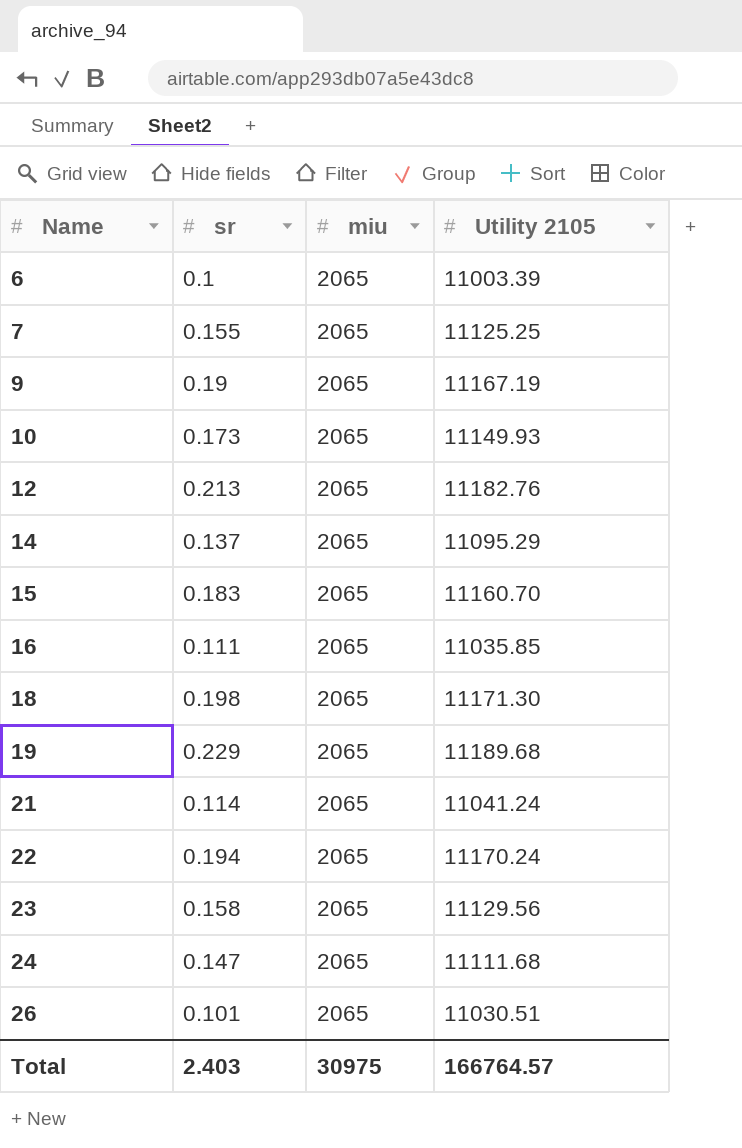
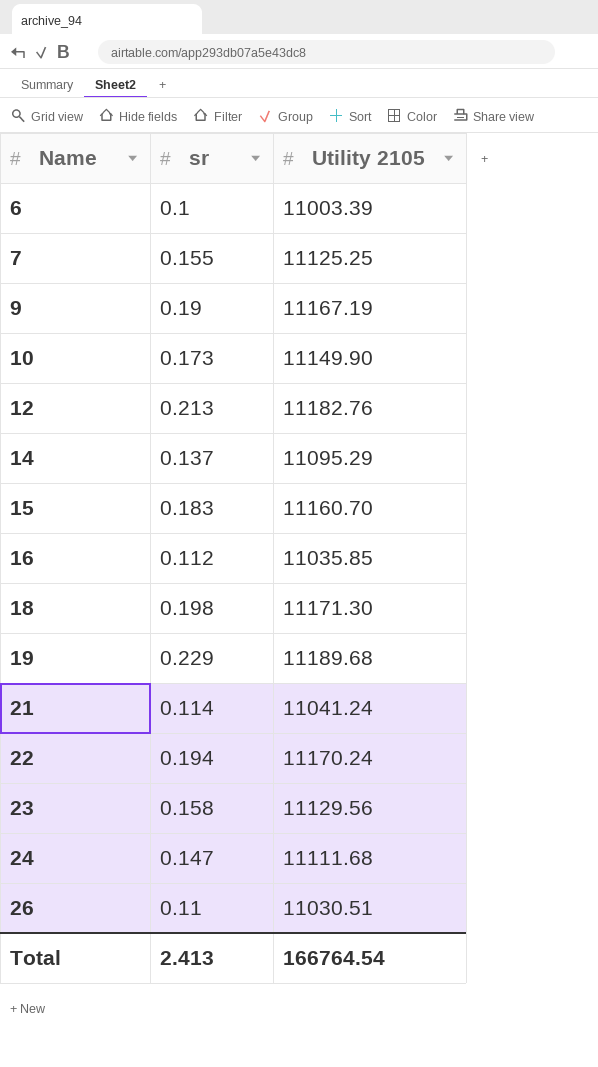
column miu | position: 3 -> none
10 | Utility 2105: 11149.93 -> 11149.90
16 | sr: 0.111 -> 0.112
26 | sr: 0.101 -> 0.11
Total | sr: 2.403 -> 2.413
Total | Utility 2105: 166764.57 -> 166764.54

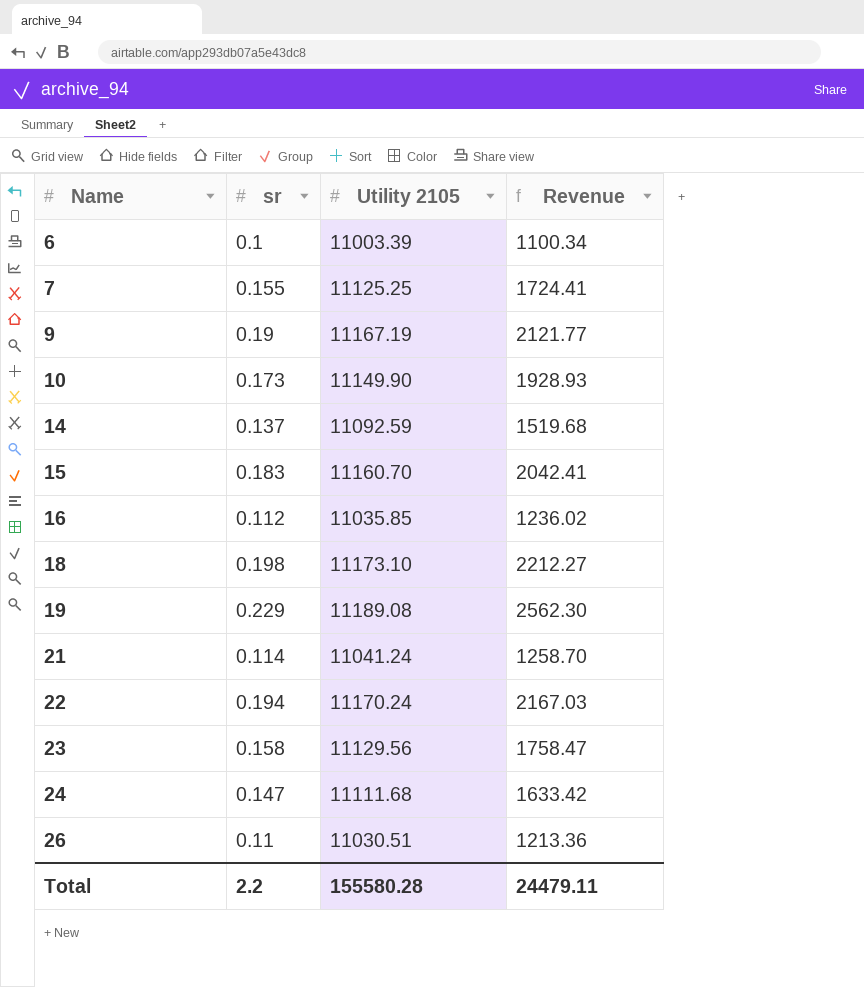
column Revenue | formula: none -> [sr] * [Utility 2105]
row 12: 0.213 | 11182.76 -> none
14 | Utility 2105: 11095.29 -> 11092.59
18 | Utility 2105: 11171.30 -> 11173.10
19 | Utility 2105: 11189.68 -> 11189.08
Total | sr: 2.413 -> 2.2
Total | Utility 2105: 166764.54 -> 155580.28

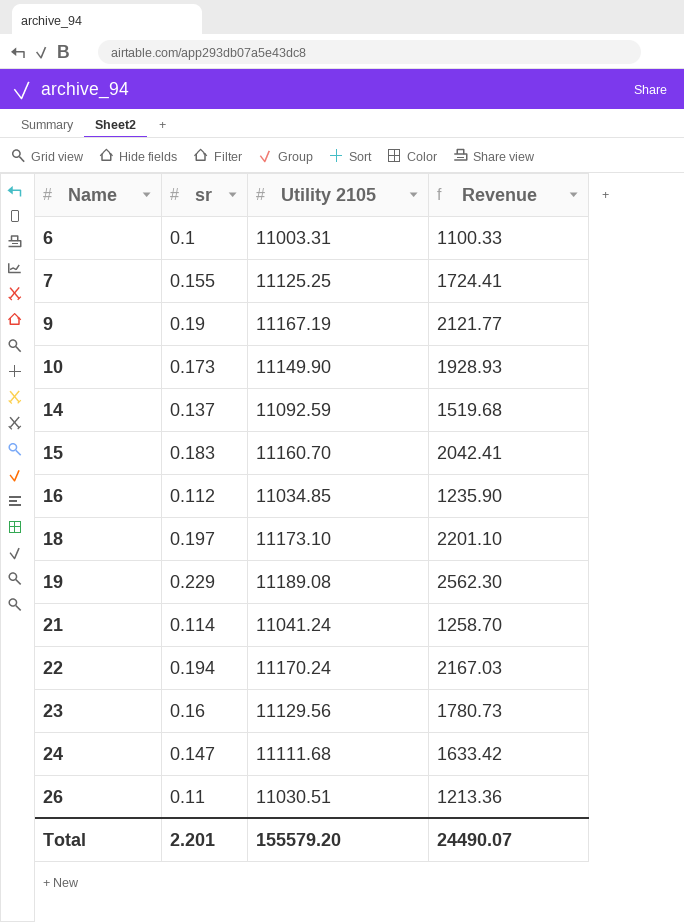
6 | Utility 2105: 11003.39 -> 11003.31
6 | Revenue: 1100.34 -> 1100.33
16 | Utility 2105: 11035.85 -> 11034.85
16 | Revenue: 1236.02 -> 1235.90
18 | sr: 0.198 -> 0.197
18 | Revenue: 2212.27 -> 2201.10
23 | sr: 0.158 -> 0.16
23 | Revenue: 1758.47 -> 1780.73
Total | sr: 2.2 -> 2.201
Total | Utility 2105: 155580.28 -> 155579.20
Total | Revenue: 24479.11 -> 24490.07

